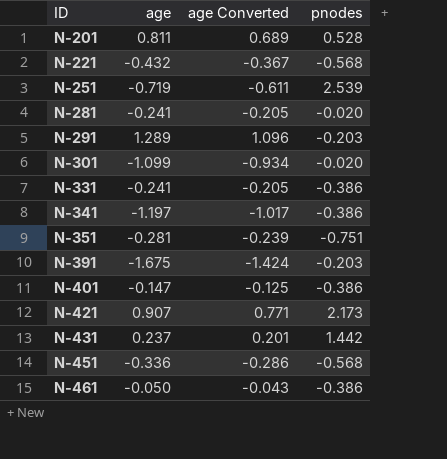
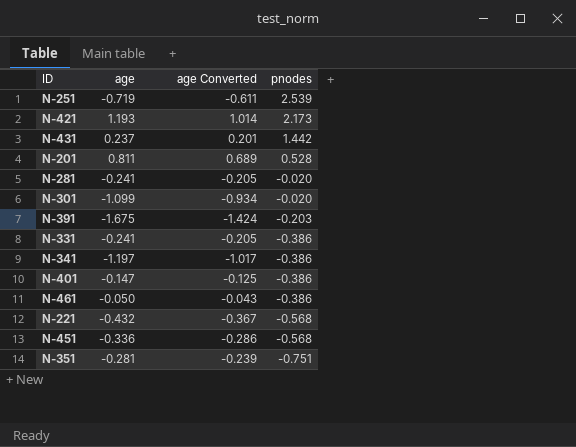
row order: ID ascending -> pnodes descending
row N-291: 1.289 | 1.096 | -0.203 -> none
N-421 | age: 0.907 -> 1.193
N-421 | age Converted: 0.771 -> 1.014

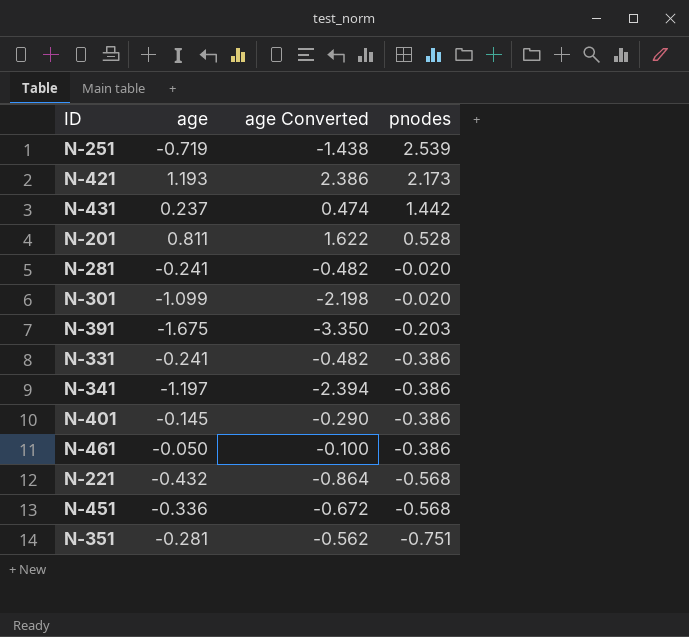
column age Converted | formula: [age] * 0.85 -> [age] * 2
N-401 | age: -0.147 -> -0.145

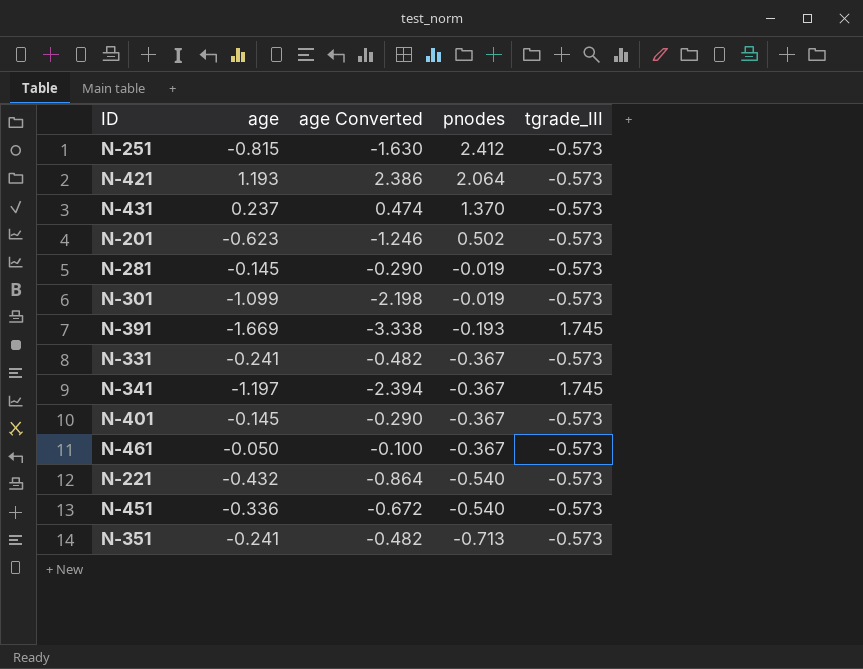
column tgrade_III | position: none -> 5
N-251 | age: -0.719 -> -0.815
N-251 | age Converted: -1.438 -> -1.630
N-251 | pnodes: 2.539 -> 2.412
N-421 | pnodes: 2.173 -> 2.064
N-431 | pnodes: 1.442 -> 1.370
N-201 | age: 0.811 -> -0.623
N-201 | age Converted: 1.622 -> -1.246
N-201 | pnodes: 0.528 -> 0.502
N-281 | age: -0.241 -> -0.145
N-281 | age Converted: -0.482 -> -0.290
N-281 | pnodes: -0.020 -> -0.019
N-301 | pnodes: -0.020 -> -0.019
N-391 | age: -1.675 -> -1.669
N-391 | age Converted: -3.350 -> -3.338
N-391 | pnodes: -0.203 -> -0.193
N-331 | pnodes: -0.386 -> -0.367
N-341 | pnodes: -0.386 -> -0.367
N-401 | pnodes: -0.386 -> -0.367
N-461 | pnodes: -0.386 -> -0.367
N-221 | pnodes: -0.568 -> -0.540
N-451 | pnodes: -0.568 -> -0.540
N-351 | age: -0.281 -> -0.241
N-351 | age Converted: -0.562 -> -0.482
N-351 | pnodes: -0.751 -> -0.713

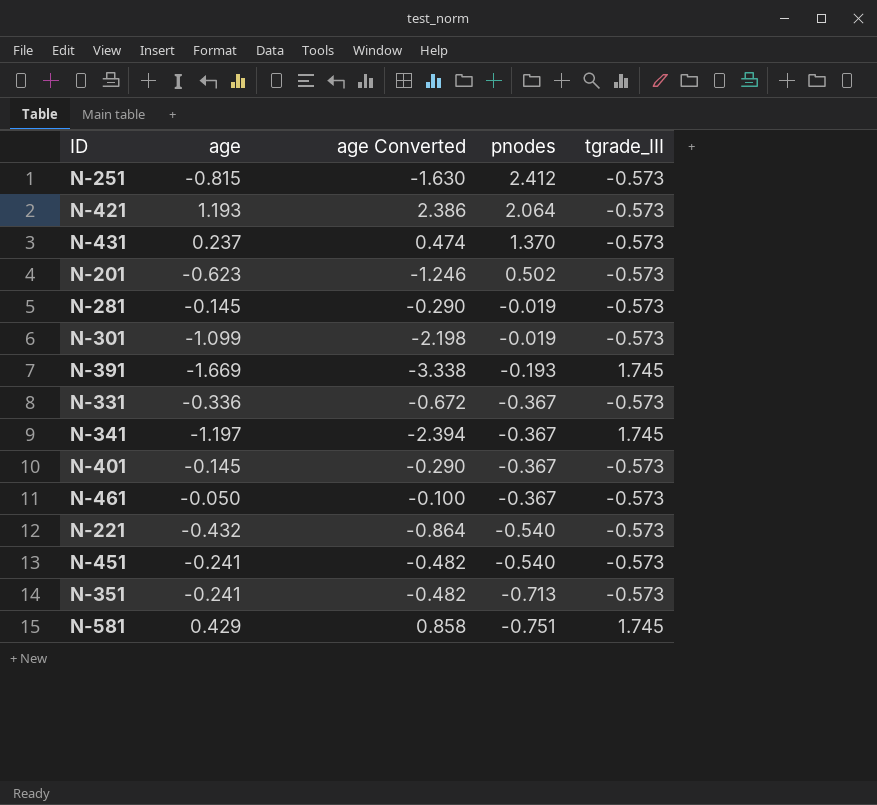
N-331 | age: -0.241 -> -0.336
N-331 | age Converted: -0.482 -> -0.672
N-451 | age: -0.336 -> -0.241
N-451 | age Converted: -0.672 -> -0.482
row N-581: none -> 0.429 | 0.858 | -0.751 | 1.745

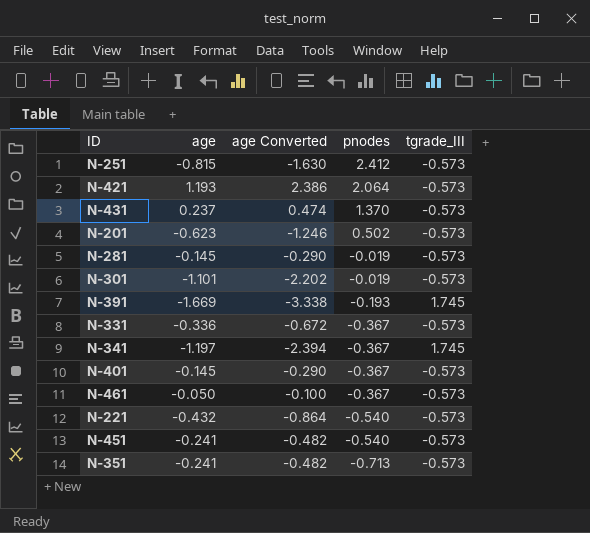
row N-581: 0.429 | 0.858 | -0.751 | 1.745 -> none
N-301 | age: -1.099 -> -1.101
N-301 | age Converted: -2.198 -> -2.202

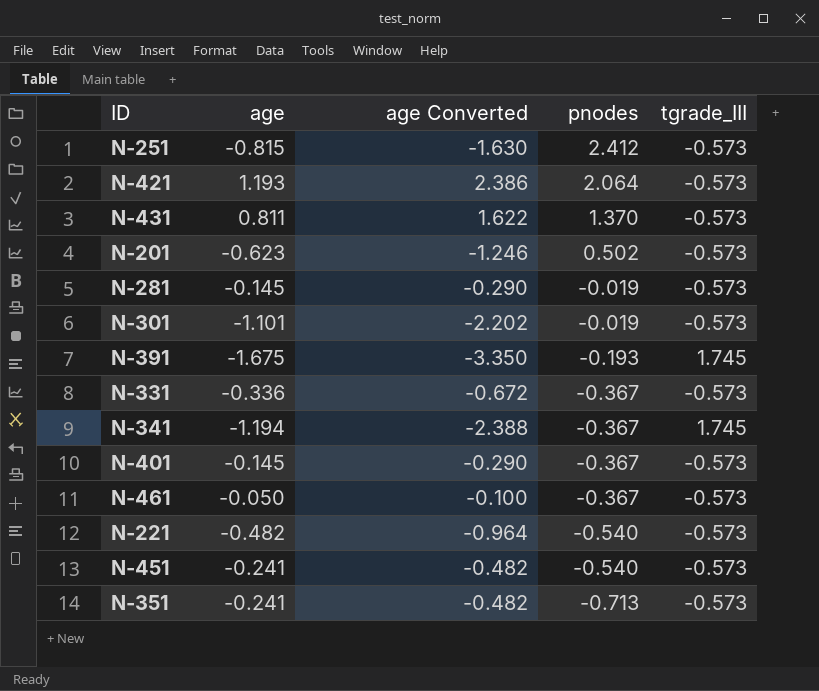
N-431 | age: 0.237 -> 0.811
N-431 | age Converted: 0.474 -> 1.622
N-391 | age: -1.669 -> -1.675
N-391 | age Converted: -3.338 -> -3.350
N-341 | age: -1.197 -> -1.194
N-341 | age Converted: -2.394 -> -2.388
N-221 | age: -0.432 -> -0.482
N-221 | age Converted: -0.864 -> -0.964

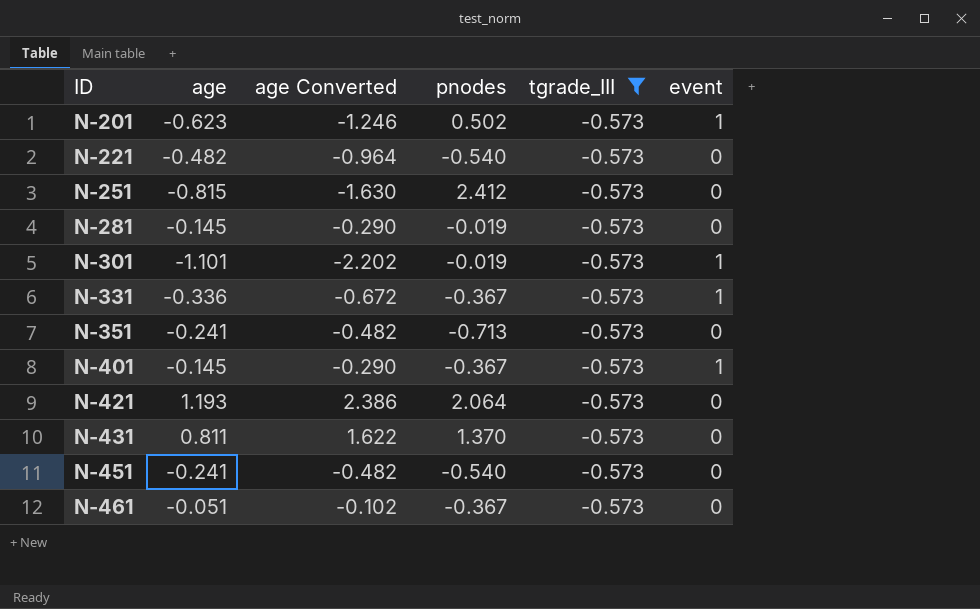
filter: none -> tgrade_III = -0.573
row order: pnodes descending -> ID ascending
column event | position: none -> 6
N-461 | age: -0.050 -> -0.051
N-461 | age Converted: -0.100 -> -0.102

